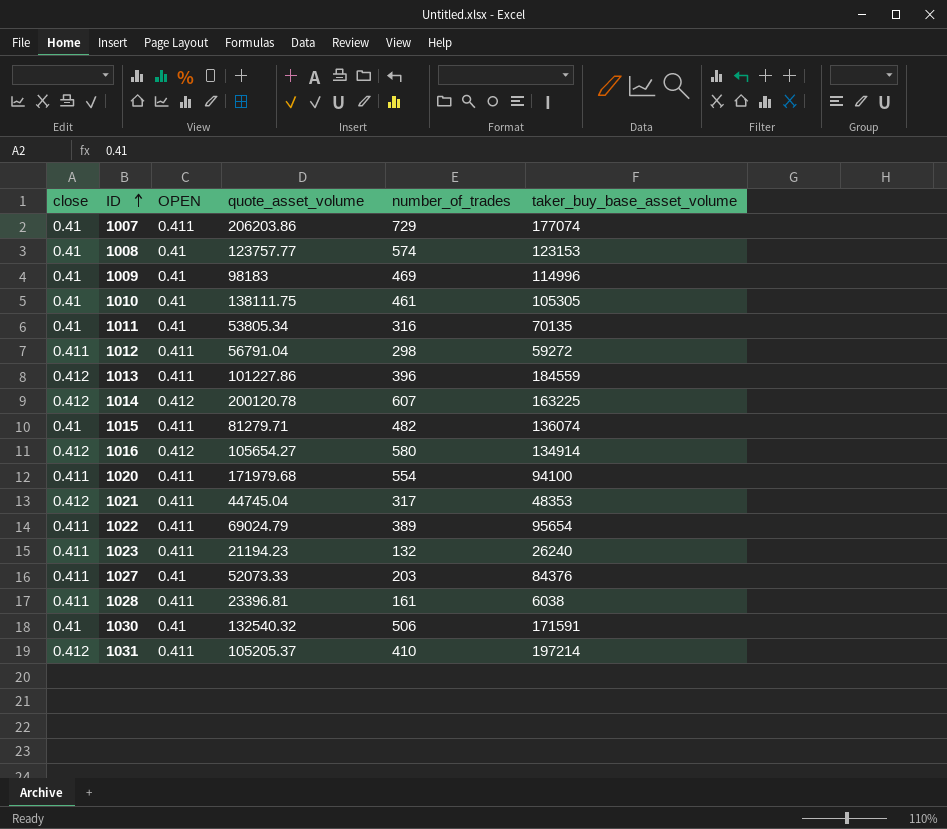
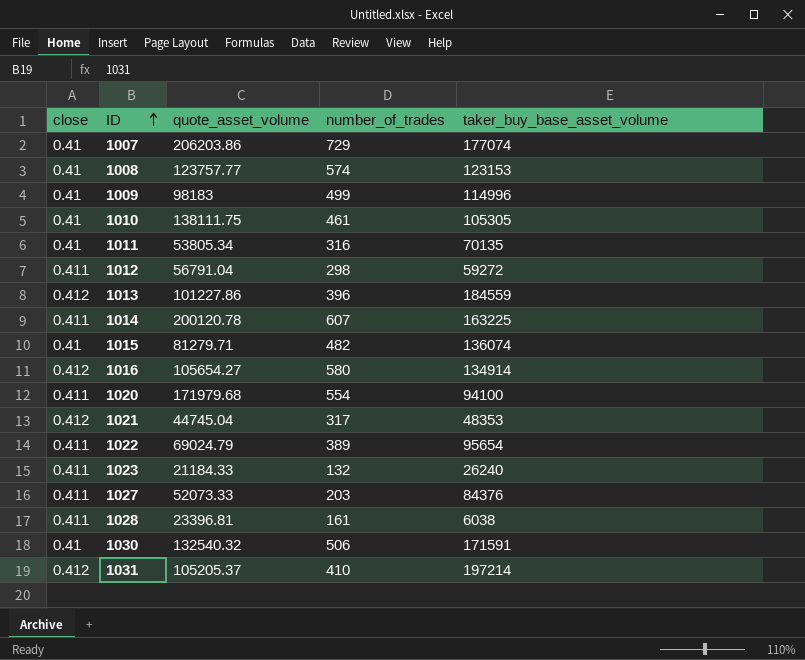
column OPEN | position: 3 -> none
1009 | number_of_trades: 469 -> 499
1014 | close: 0.412 -> 0.411
1023 | quote_asset_volume: 21194.23 -> 21184.33

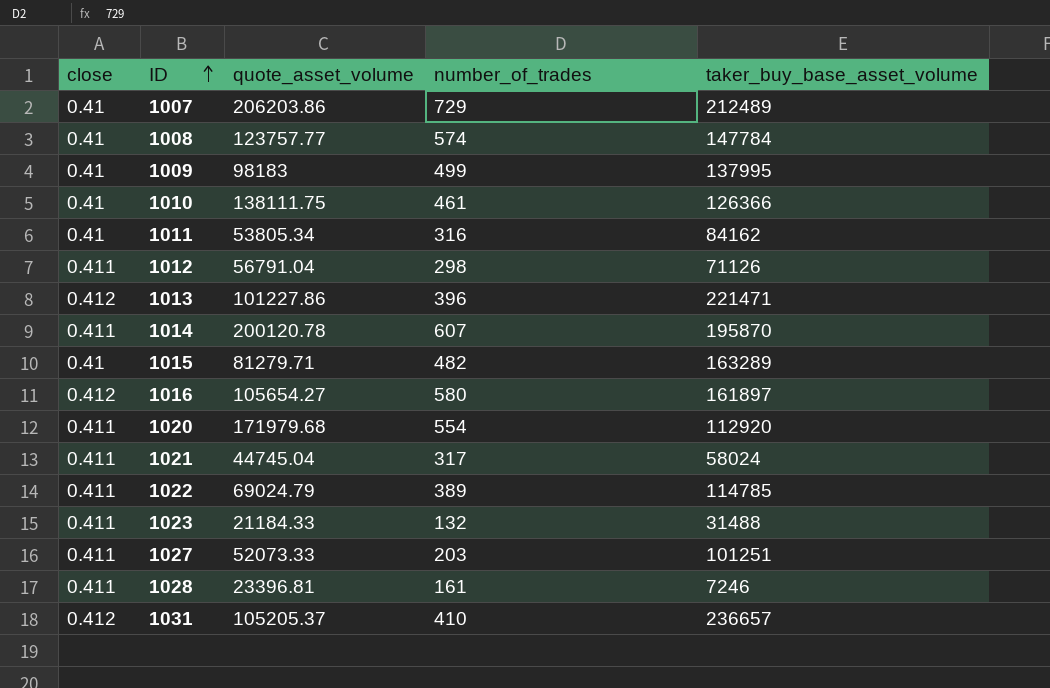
row 1030: 0.41 | 132540.32 | 506 | 171591 -> none
1007 | taker_buy_base_asset_volume: 177074 -> 212489
1008 | taker_buy_base_asset_volume: 123153 -> 147784
1009 | taker_buy_base_asset_volume: 114996 -> 137995
1010 | taker_buy_base_asset_volume: 105305 -> 126366
1011 | taker_buy_base_asset_volume: 70135 -> 84162
1012 | taker_buy_base_asset_volume: 59272 -> 71126
1013 | taker_buy_base_asset_volume: 184559 -> 221471
1014 | taker_buy_base_asset_volume: 163225 -> 195870
1015 | taker_buy_base_asset_volume: 136074 -> 163289
1016 | taker_buy_base_asset_volume: 134914 -> 161897
1020 | taker_buy_base_asset_volume: 94100 -> 112920
1021 | close: 0.412 -> 0.411
1021 | taker_buy_base_asset_volume: 48353 -> 58024
1022 | taker_buy_base_asset_volume: 95654 -> 114785
1023 | taker_buy_base_asset_volume: 26240 -> 31488
1027 | taker_buy_base_asset_volume: 84376 -> 101251
1028 | taker_buy_base_asset_volume: 6038 -> 7246
1031 | taker_buy_base_asset_volume: 197214 -> 236657

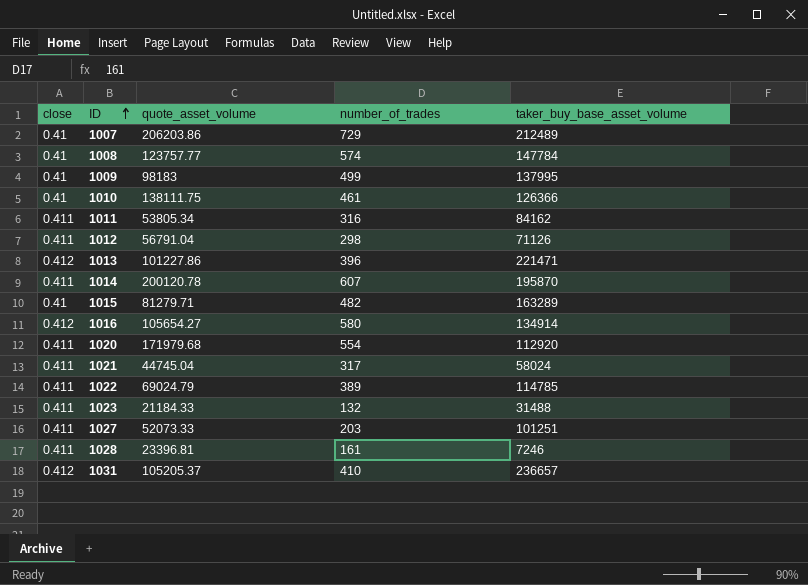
1011 | close: 0.41 -> 0.411
1016 | taker_buy_base_asset_volume: 161897 -> 134914

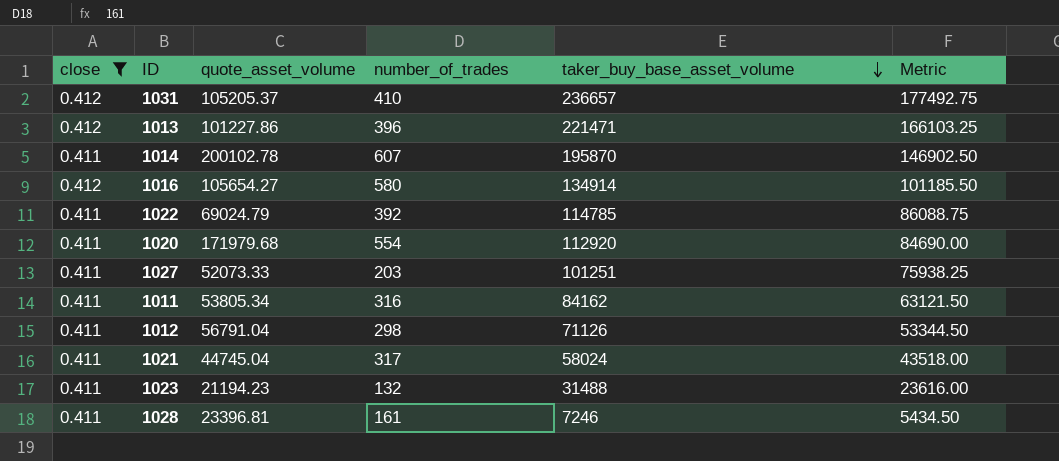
filter: none -> close != 0.41
row order: ID ascending -> taker_buy_base_asset_volume descending
column Metric | formula: none -> [taker_buy_base_asset_volume] * 0.75
1014 | quote_asset_volume: 200120.78 -> 200102.78
1022 | number_of_trades: 389 -> 392
1023 | quote_asset_volume: 21184.33 -> 21194.23

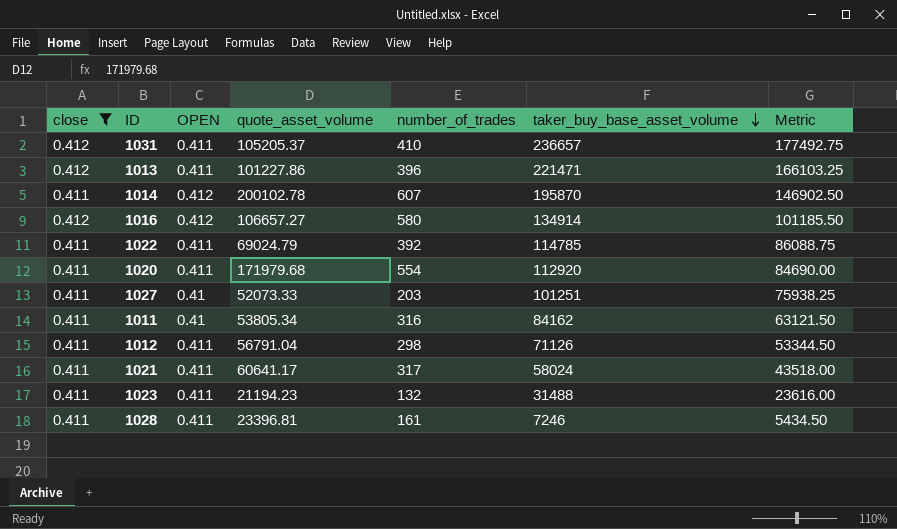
column OPEN | position: none -> 3
1016 | quote_asset_volume: 105654.27 -> 106657.27
1021 | quote_asset_volume: 44745.04 -> 60641.17

